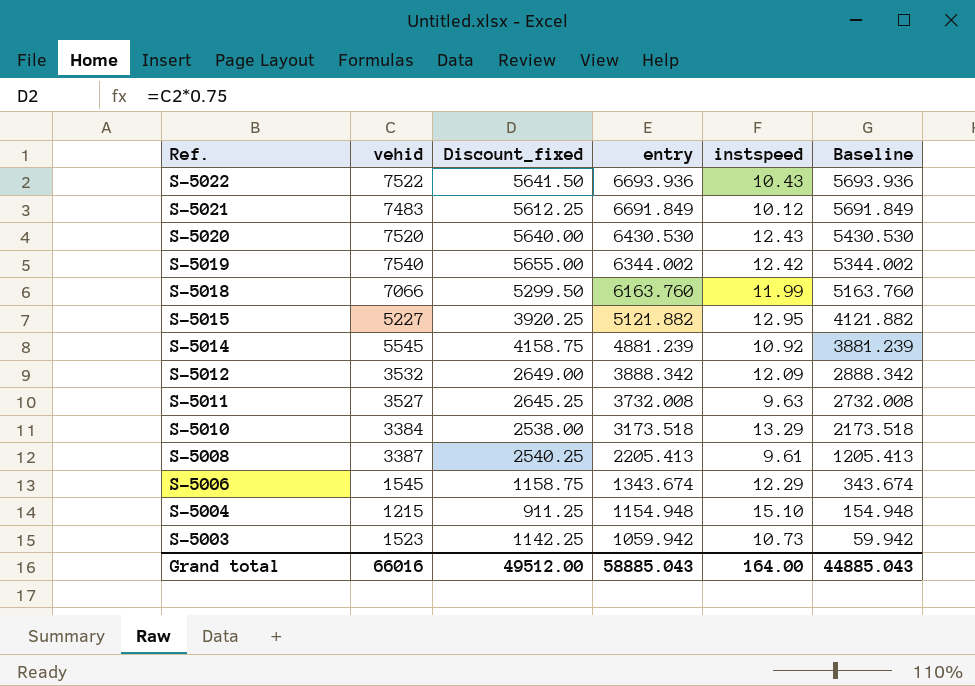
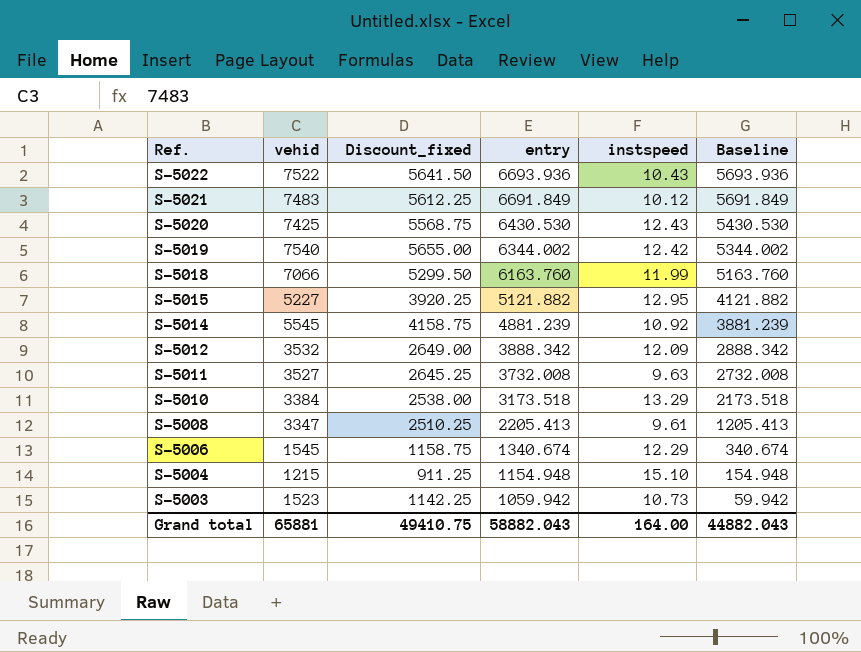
S-5020 | vehid: 7520 -> 7425
S-5020 | Discount_fixed: 5640.00 -> 5568.75
S-5008 | vehid: 3387 -> 3347
S-5008 | Discount_fixed: 2540.25 -> 2510.25
S-5006 | entry: 1343.674 -> 1340.674
S-5006 | Baseline: 343.674 -> 340.674
Grand total | vehid: 66016 -> 65881
Grand total | Discount_fixed: 49512.00 -> 49410.75
Grand total | entry: 58885.043 -> 58882.043
Grand total | Baseline: 44885.043 -> 44882.043

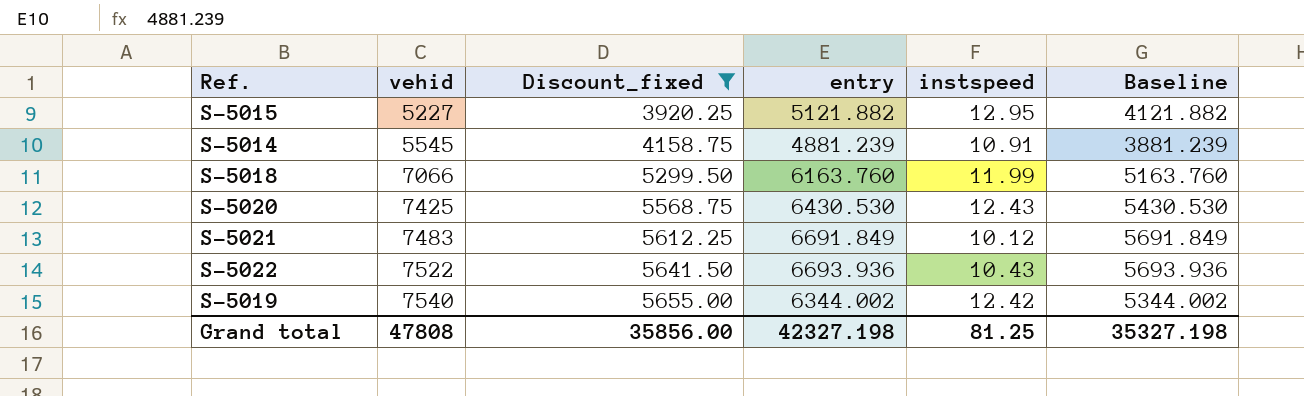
filter: none -> Discount_fixed >= 3920.25
row order: Ref. descending -> vehid ascending
S-5014 | instspeed: 10.92 -> 10.91
Grand total | vehid: 65881 -> 47808
Grand total | Discount_fixed: 49410.75 -> 35856.00
Grand total | entry: 58882.043 -> 42327.198
Grand total | instspeed: 164.00 -> 81.25
Grand total | Baseline: 44882.043 -> 35327.198

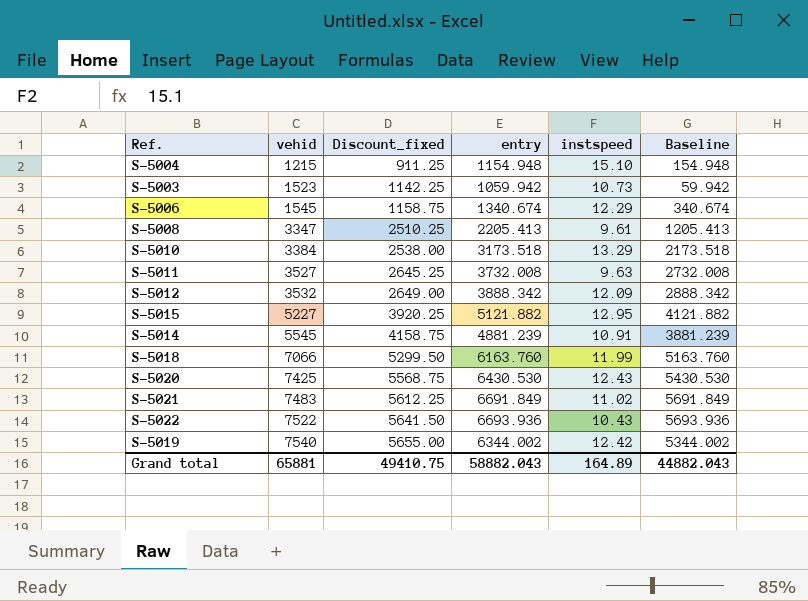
filter: Discount_fixed >= 3920.25 -> none
S-5021 | instspeed: 10.12 -> 11.02
Grand total | vehid: 47808 -> 65881
Grand total | Discount_fixed: 35856.00 -> 49410.75
Grand total | entry: 42327.198 -> 58882.043
Grand total | instspeed: 81.25 -> 164.89
Grand total | Baseline: 35327.198 -> 44882.043

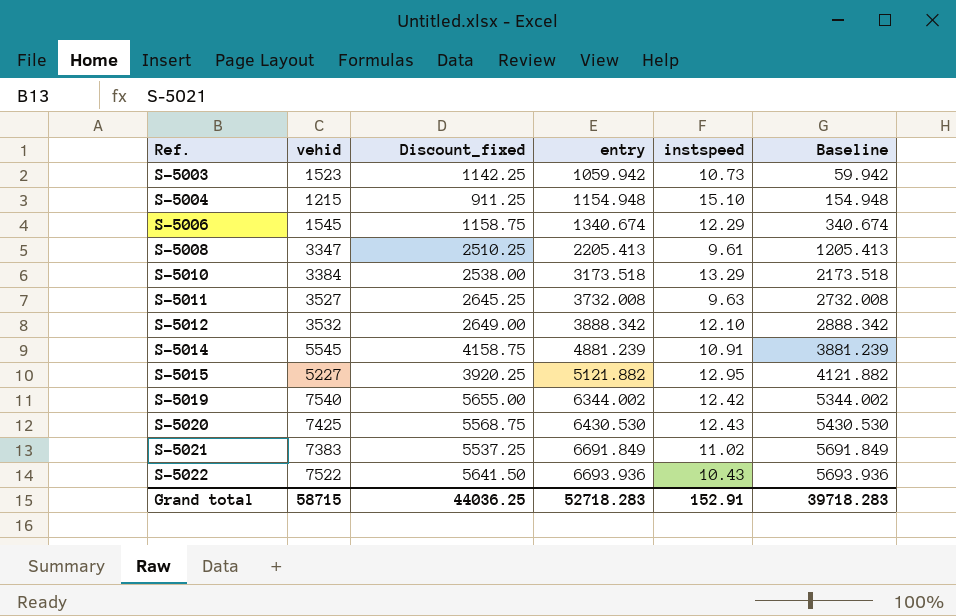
row order: vehid ascending -> Ref. ascending
row S-5018: 7066 | 5299.50 | 6163.760 | 11.99 | 5163.760 -> none
S-5012 | instspeed: 12.09 -> 12.10
S-5021 | vehid: 7483 -> 7383
S-5021 | Discount_fixed: 5612.25 -> 5537.25
Grand total | vehid: 65881 -> 58715
Grand total | Discount_fixed: 49410.75 -> 44036.25
Grand total | entry: 58882.043 -> 52718.283
Grand total | instspeed: 164.89 -> 152.91
Grand total | Baseline: 44882.043 -> 39718.283

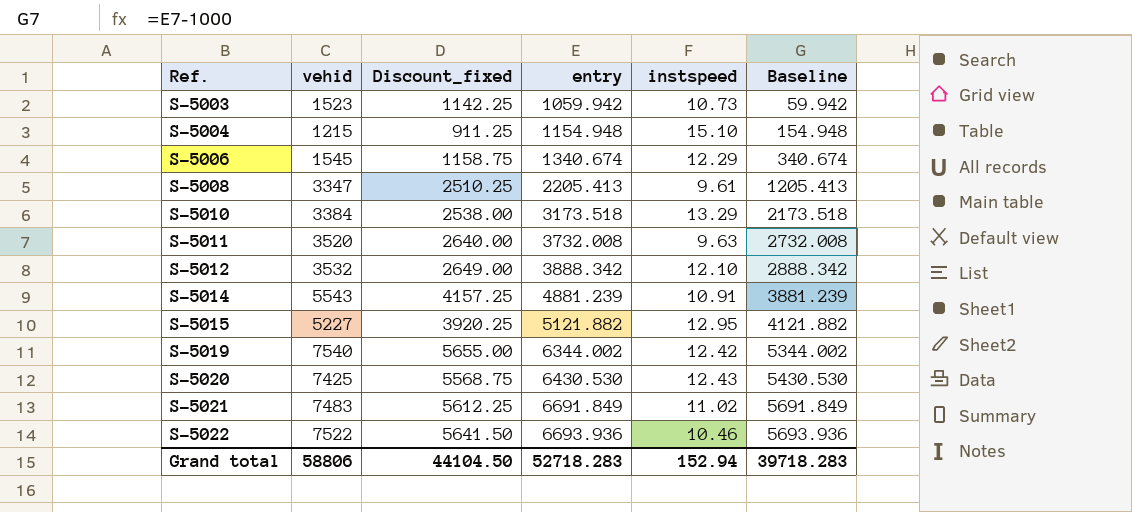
S-5011 | vehid: 3527 -> 3520
S-5011 | Discount_fixed: 2645.25 -> 2640.00
S-5014 | vehid: 5545 -> 5543
S-5014 | Discount_fixed: 4158.75 -> 4157.25
S-5021 | vehid: 7383 -> 7483
S-5021 | Discount_fixed: 5537.25 -> 5612.25
S-5022 | instspeed: 10.43 -> 10.46
Grand total | vehid: 58715 -> 58806
Grand total | Discount_fixed: 44036.25 -> 44104.50
Grand total | instspeed: 152.91 -> 152.94

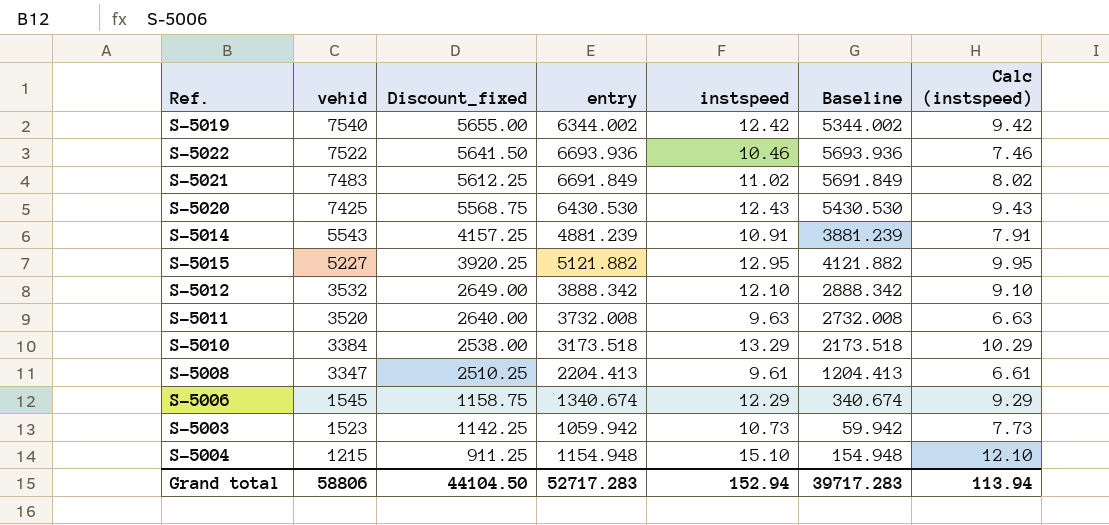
row order: Ref. ascending -> vehid descending
column Calc (instspeed) | formula: none -> [instspeed] - 3
S-5008 | entry: 2205.413 -> 2204.413
S-5008 | Baseline: 1205.413 -> 1204.413
Grand total | entry: 52718.283 -> 52717.283
Grand total | Baseline: 39718.283 -> 39717.283

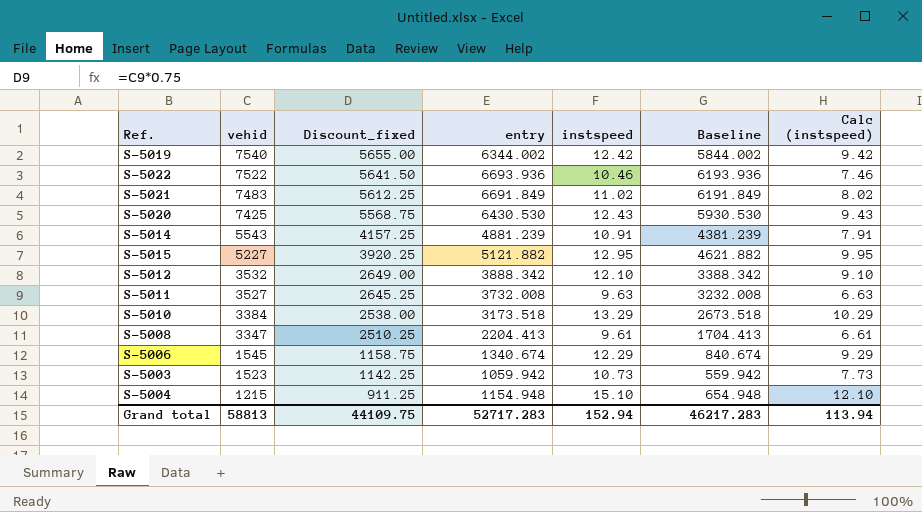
column Baseline | formula: [entry] - 1000 -> [entry] - 500
S-5011 | vehid: 3520 -> 3527
S-5011 | Discount_fixed: 2640.00 -> 2645.25
Grand total | vehid: 58806 -> 58813
Grand total | Discount_fixed: 44104.50 -> 44109.75
Grand total | Baseline: 39717.283 -> 46217.283

